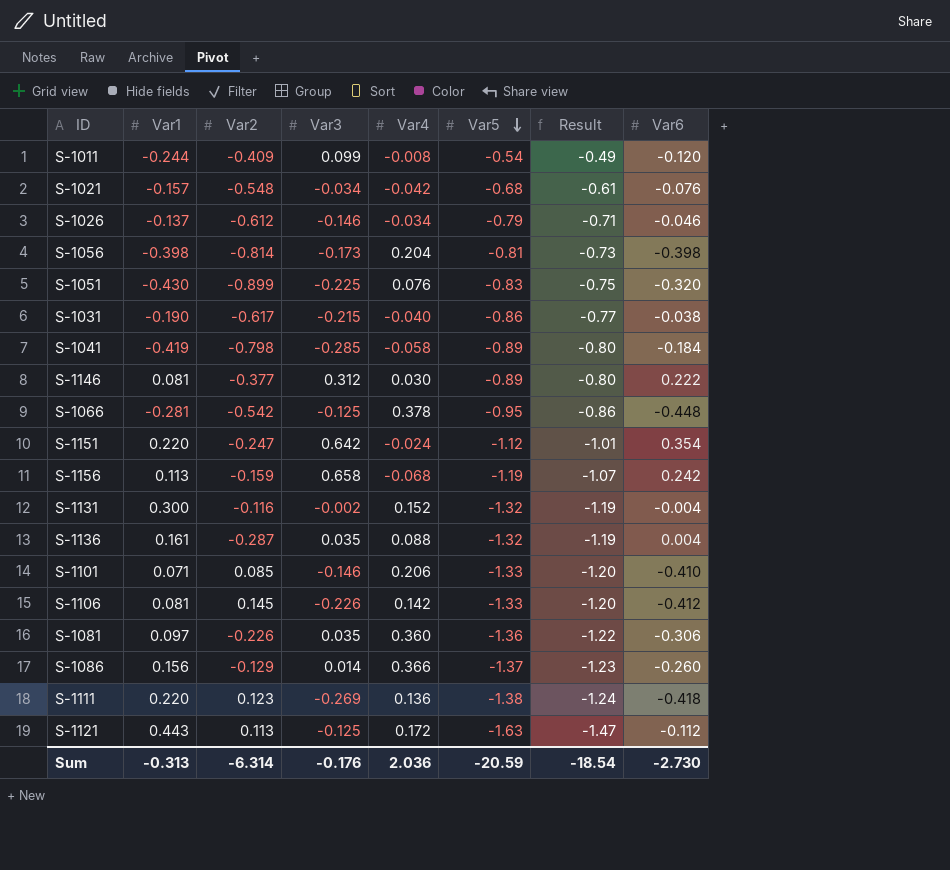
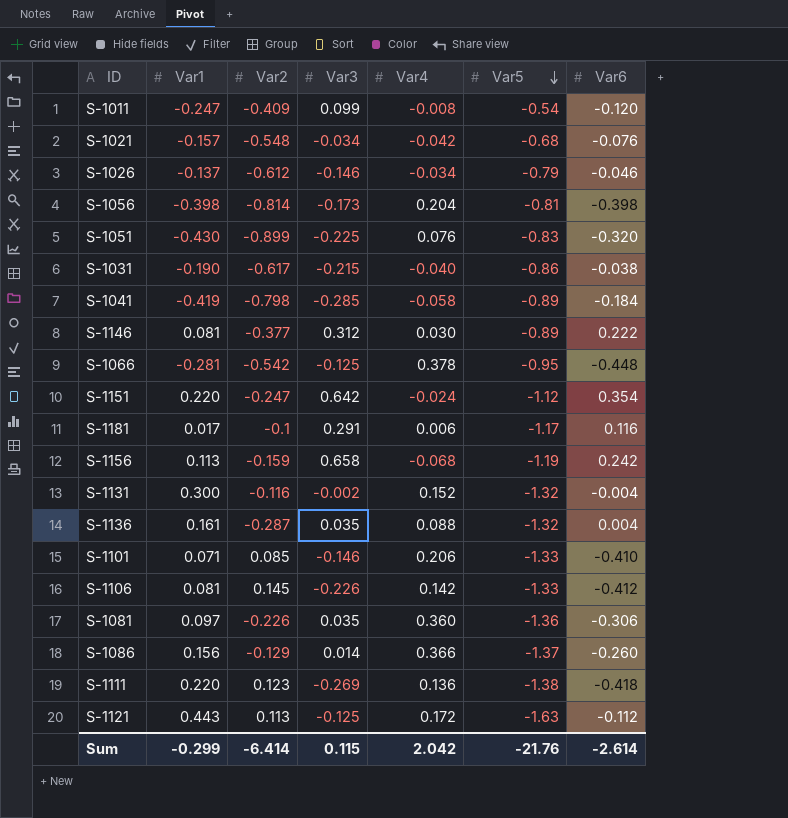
column Result | formula: [Var5] * 0.9 -> none
S-1011 | Var1: -0.244 -> -0.247
row S-1181: none -> 0.017 | -0.1 | 0.291 | 0.006 | -1.17 | 0.116
Sum | Var1: -0.313 -> -0.299
Sum | Var2: -6.314 -> -6.414
Sum | Var3: -0.176 -> 0.115
Sum | Var4: 2.036 -> 2.042
Sum | Var5: -20.59 -> -21.76
Sum | Var6: -2.730 -> -2.614

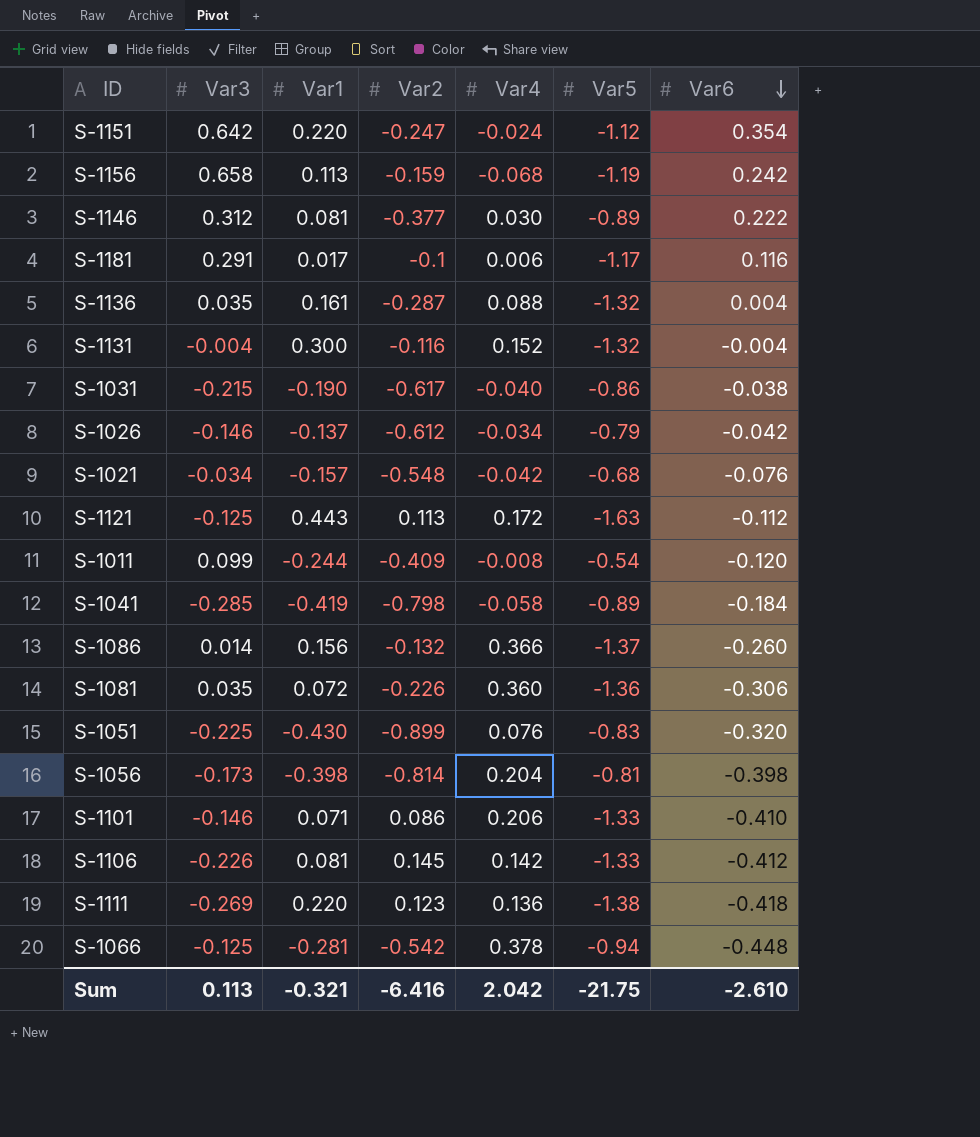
row order: Var5 descending -> Var6 descending
column Var3 | position: 4 -> 2
S-1131 | Var3: -0.002 -> -0.004
S-1026 | Var6: -0.046 -> -0.042
S-1011 | Var1: -0.247 -> -0.244
S-1086 | Var2: -0.129 -> -0.132
S-1081 | Var1: 0.097 -> 0.072
S-1101 | Var2: 0.085 -> 0.086
S-1066 | Var5: -0.95 -> -0.94
Sum | Var3: 0.115 -> 0.113
Sum | Var1: -0.299 -> -0.321
Sum | Var2: -6.414 -> -6.416
Sum | Var5: -21.76 -> -21.75
Sum | Var6: -2.614 -> -2.610

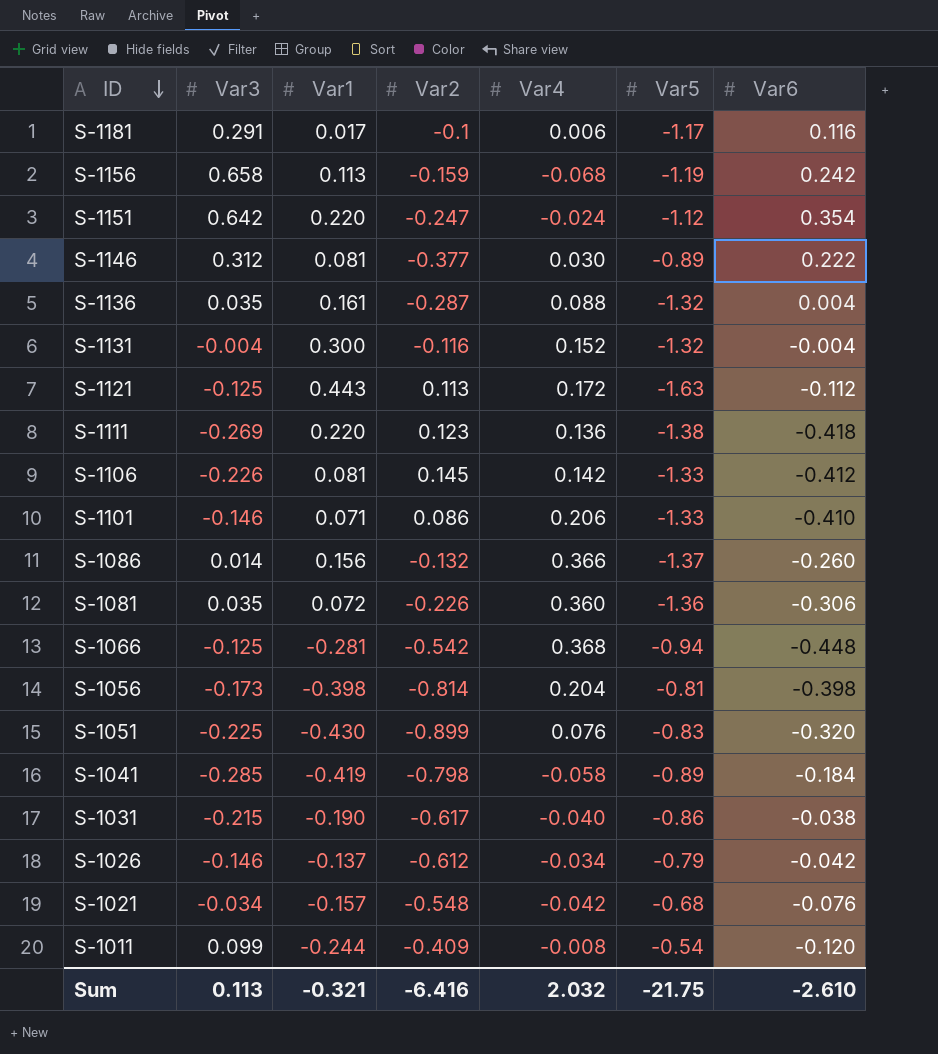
row order: Var6 descending -> ID descending
S-1066 | Var4: 0.378 -> 0.368
Sum | Var4: 2.042 -> 2.032

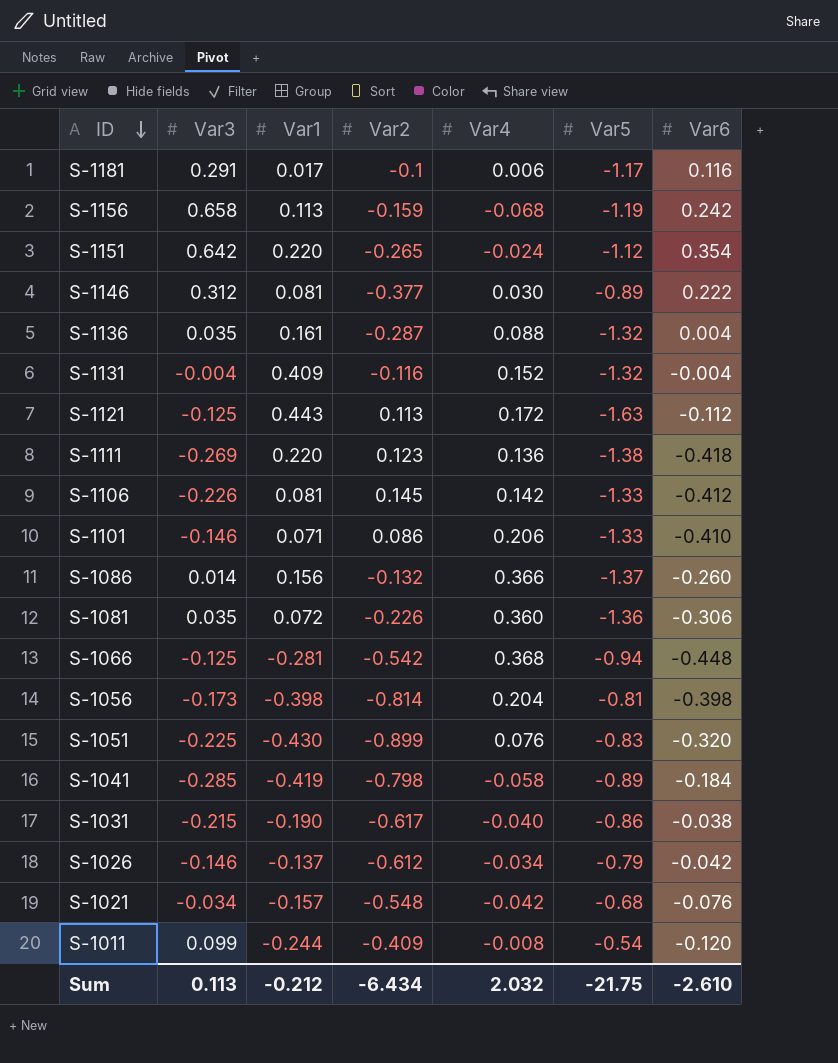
S-1151 | Var2: -0.247 -> -0.265
S-1131 | Var1: 0.300 -> 0.409
Sum | Var1: -0.321 -> -0.212
Sum | Var2: -6.416 -> -6.434

